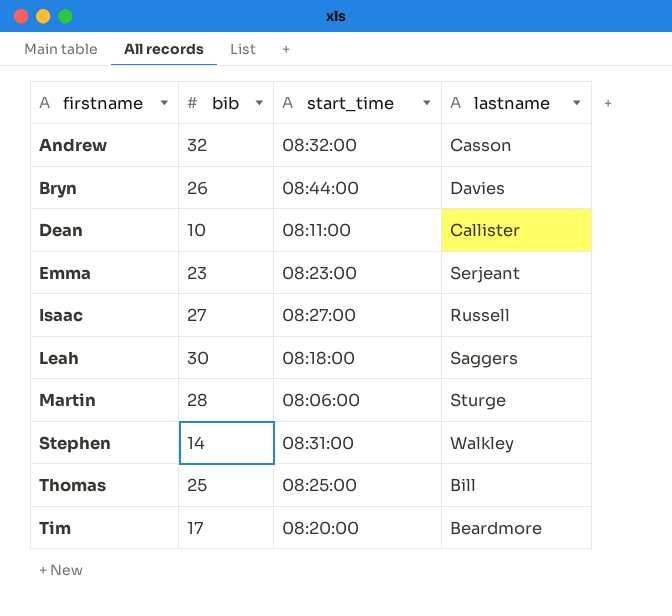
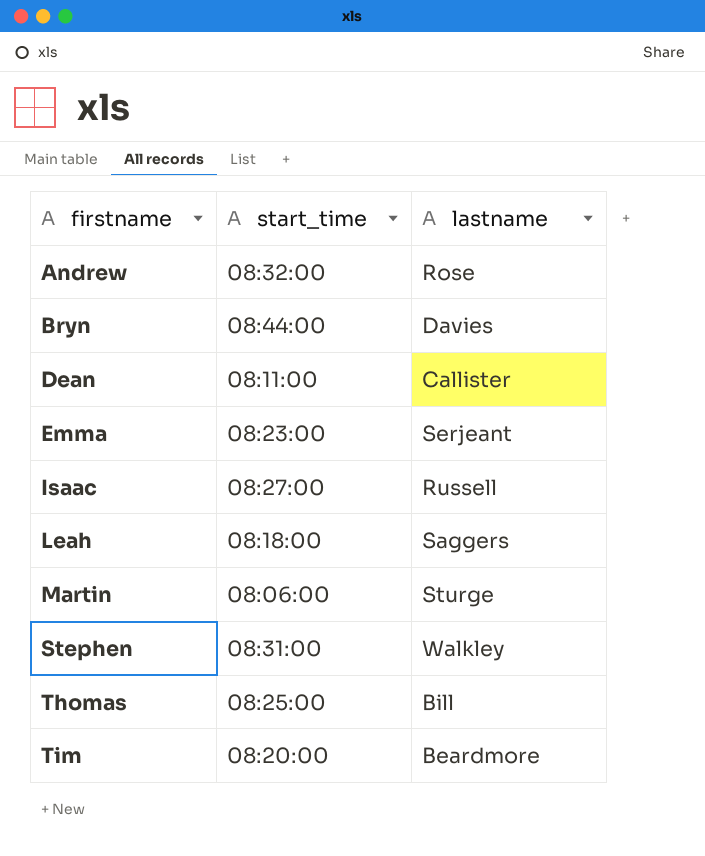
column bib | position: 2 -> none
Andrew | lastname: Casson -> Rose

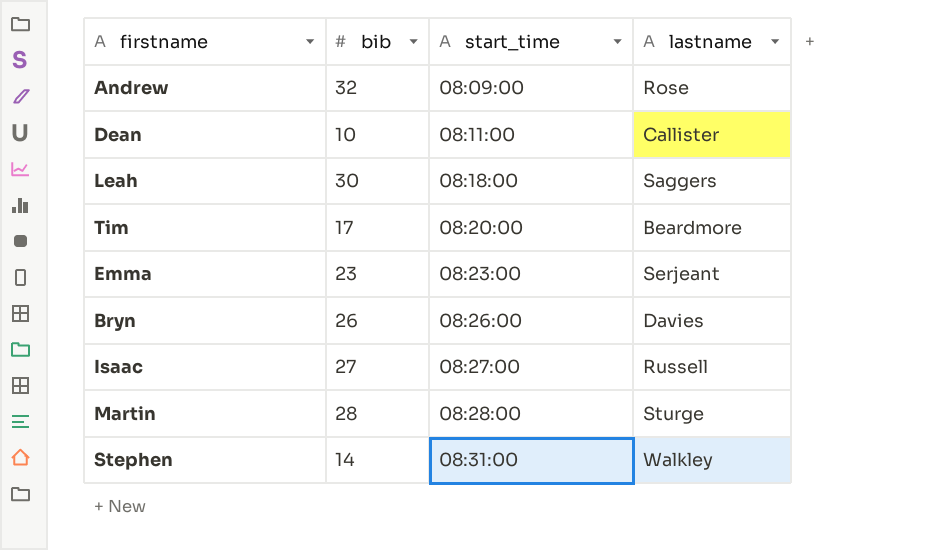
row order: firstname ascending -> start_time ascending
column bib | position: none -> 2
row Thomas: 08:25:00 | Bill -> none
Andrew | start_time: 08:32:00 -> 08:09:00
Bryn | start_time: 08:44:00 -> 08:26:00
Martin | start_time: 08:06:00 -> 08:28:00

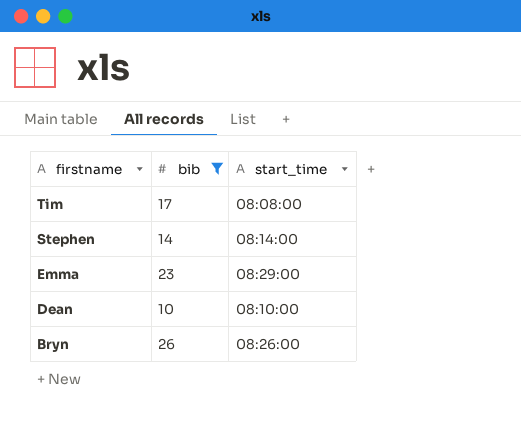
filter: none -> bib <= 26
row order: start_time ascending -> firstname descending
column lastname | position: 4 -> none
Tim | start_time: 08:20:00 -> 08:08:00
Stephen | start_time: 08:31:00 -> 08:14:00
Emma | start_time: 08:23:00 -> 08:29:00
Dean | start_time: 08:11:00 -> 08:10:00

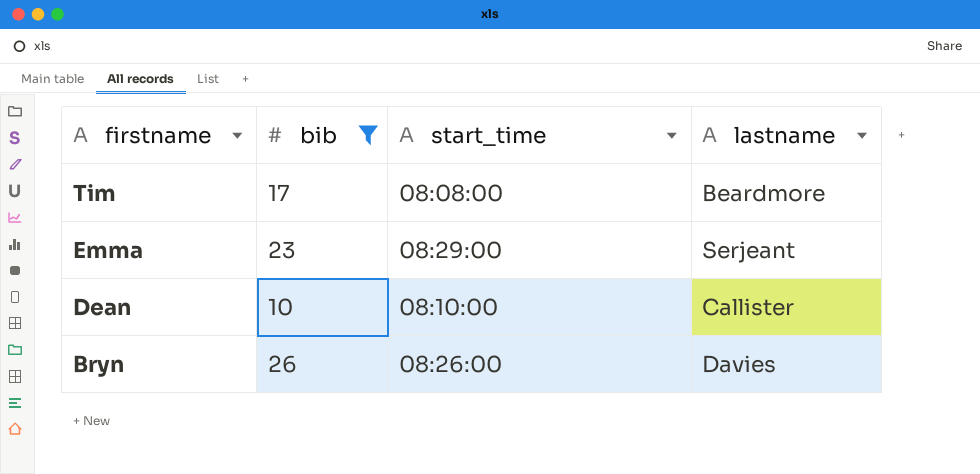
column lastname | position: none -> 4
row Stephen: 14 | 08:14:00 -> none

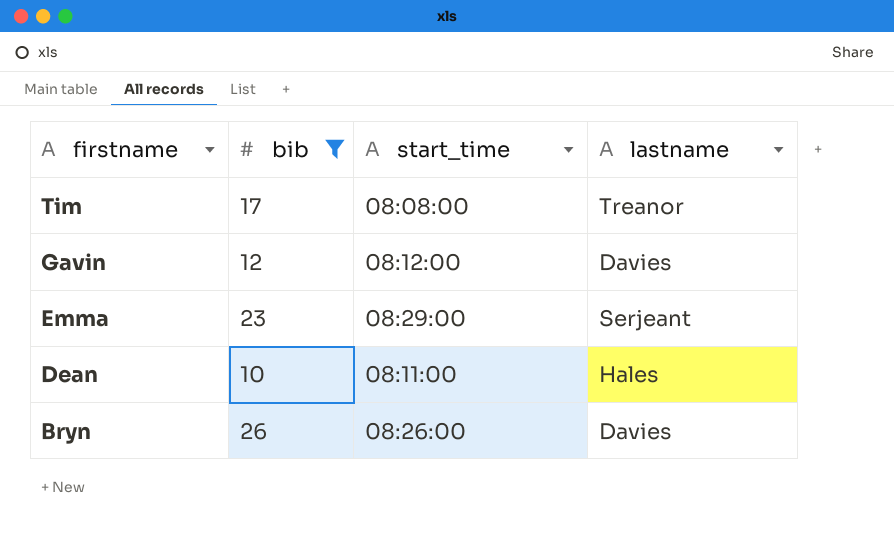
Tim | lastname: Beardmore -> Treanor
row Gavin: none -> 12 | 08:12:00 | Davies
Dean | start_time: 08:10:00 -> 08:11:00
Dean | lastname: Callister -> Hales

